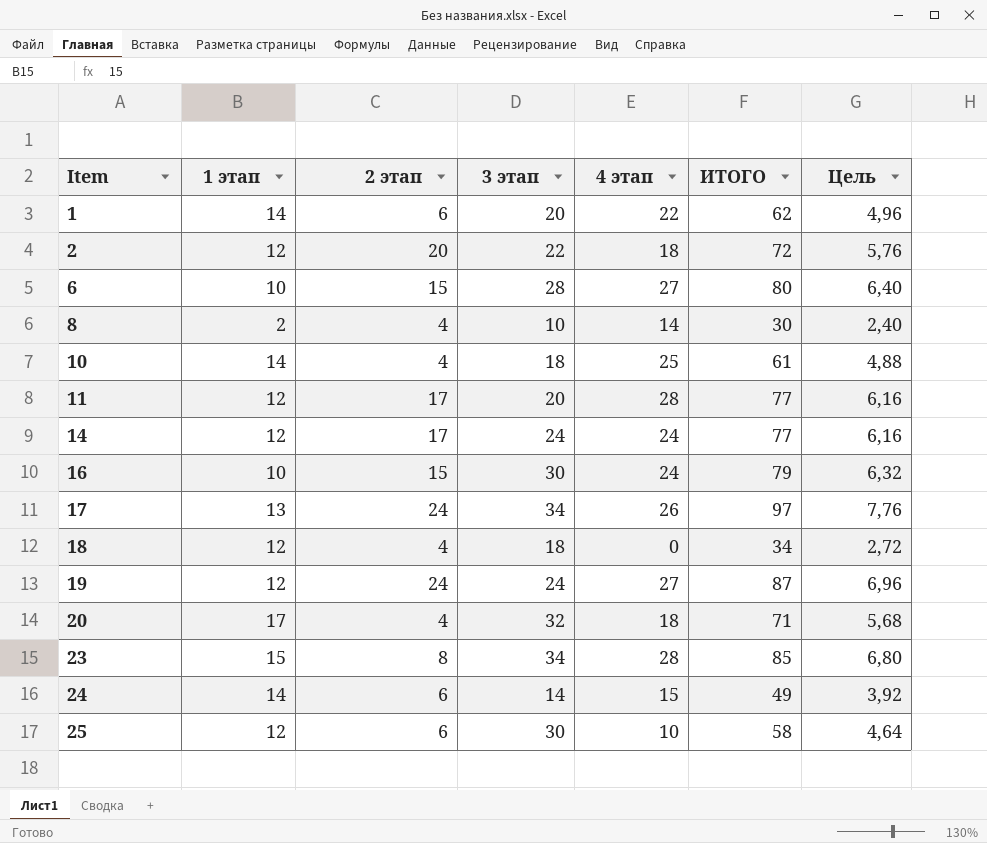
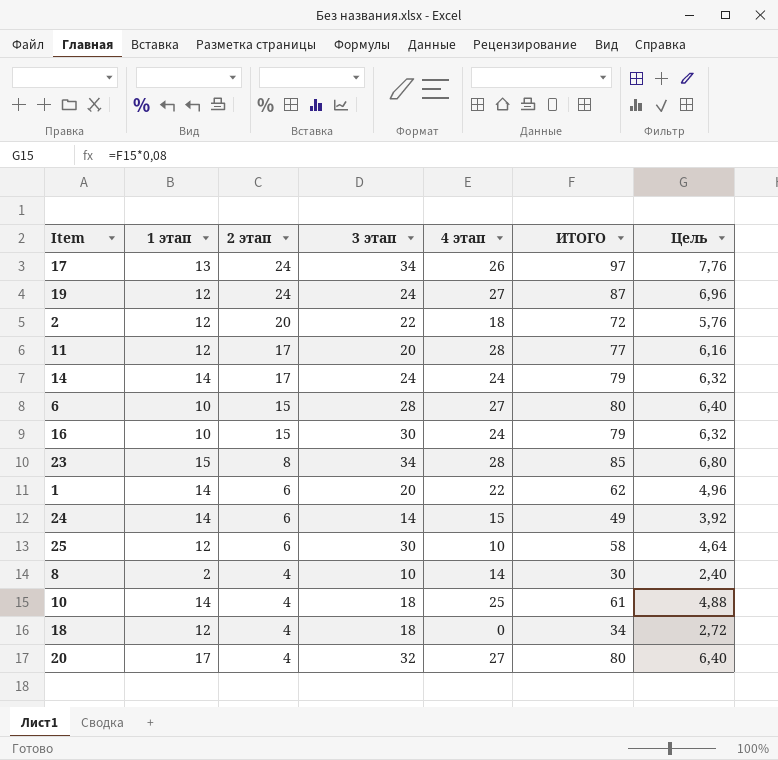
row order: Item ascending -> 2 этап descending
14 | 1 этап: 12 -> 14
14 | ИТОГО: 77 -> 79
14 | Цель: 6,16 -> 6,32
20 | 4 этап: 18 -> 27
20 | ИТОГО: 71 -> 80
20 | Цель: 5,68 -> 6,40

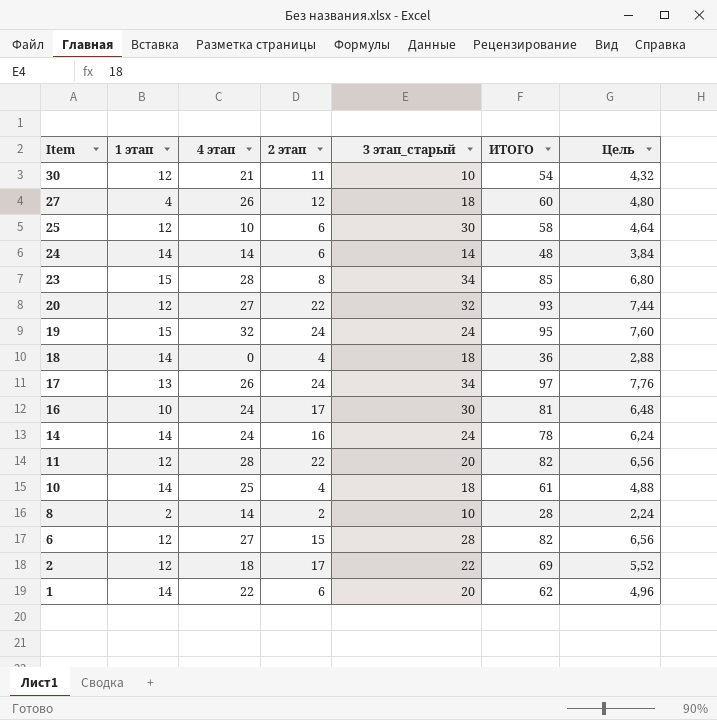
row order: 2 этап descending -> Item descending
column 4 этап | position: 5 -> 3
column name: 3 этап -> 3 этап_старый
row 30: none -> 12 | 21 | 11 | 10 | 54 | 4,32
row 27: none -> 4 | 26 | 12 | 18 | 60 | 4,80
24 | 4 этап: 15 -> 14
24 | ИТОГО: 49 -> 48
24 | Цель: 3,92 -> 3,84
20 | 1 этап: 17 -> 12
20 | 2 этап: 4 -> 22
20 | ИТОГО: 80 -> 93
20 | Цель: 6,40 -> 7,44
19 | 1 этап: 12 -> 15
19 | 4 этап: 27 -> 32
19 | ИТОГО: 87 -> 95
19 | Цель: 6,96 -> 7,60
18 | 1 этап: 12 -> 14
18 | ИТОГО: 34 -> 36
18 | Цель: 2,72 -> 2,88
16 | 2 этап: 15 -> 17
16 | ИТОГО: 79 -> 81
16 | Цель: 6,32 -> 6,48
14 | 2 этап: 17 -> 16
14 | ИТОГО: 79 -> 78
14 | Цель: 6,32 -> 6,24
11 | 2 этап: 17 -> 22
11 | ИТОГО: 77 -> 82
11 | Цель: 6,16 -> 6,56
8 | 2 этап: 4 -> 2
8 | ИТОГО: 30 -> 28
8 | Цель: 2,40 -> 2,24
6 | 1 этап: 10 -> 12
6 | ИТОГО: 80 -> 82
6 | Цель: 6,40 -> 6,56
2 | 2 этап: 20 -> 17
2 | ИТОГО: 72 -> 69
2 | Цель: 5,76 -> 5,52

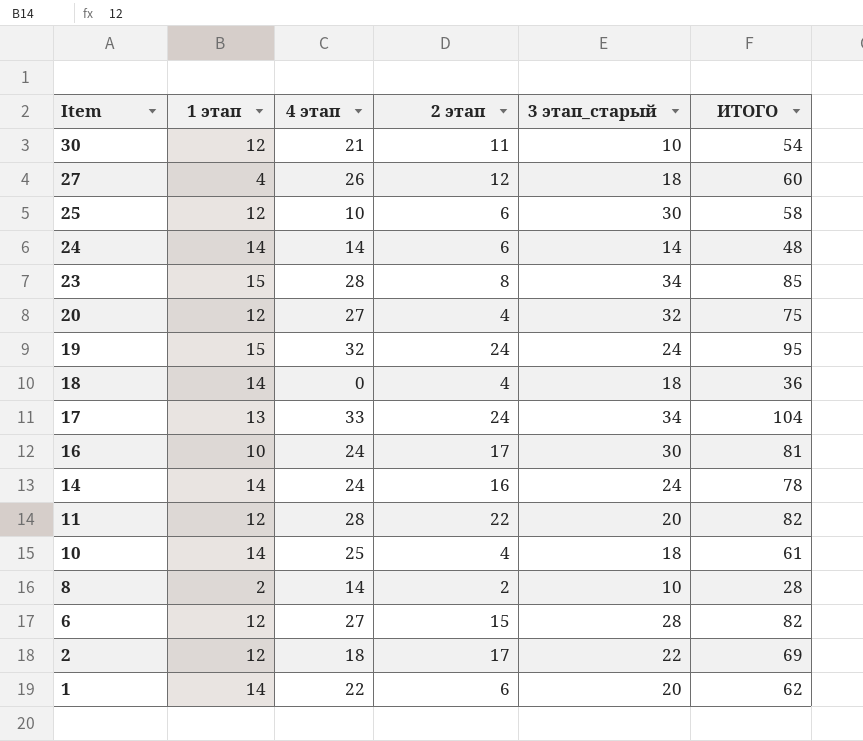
column Цель | formula: [ИТОГО] * 0,08 -> none
20 | 2 этап: 22 -> 4
20 | ИТОГО: 93 -> 75
17 | 4 этап: 26 -> 33
17 | ИТОГО: 97 -> 104

